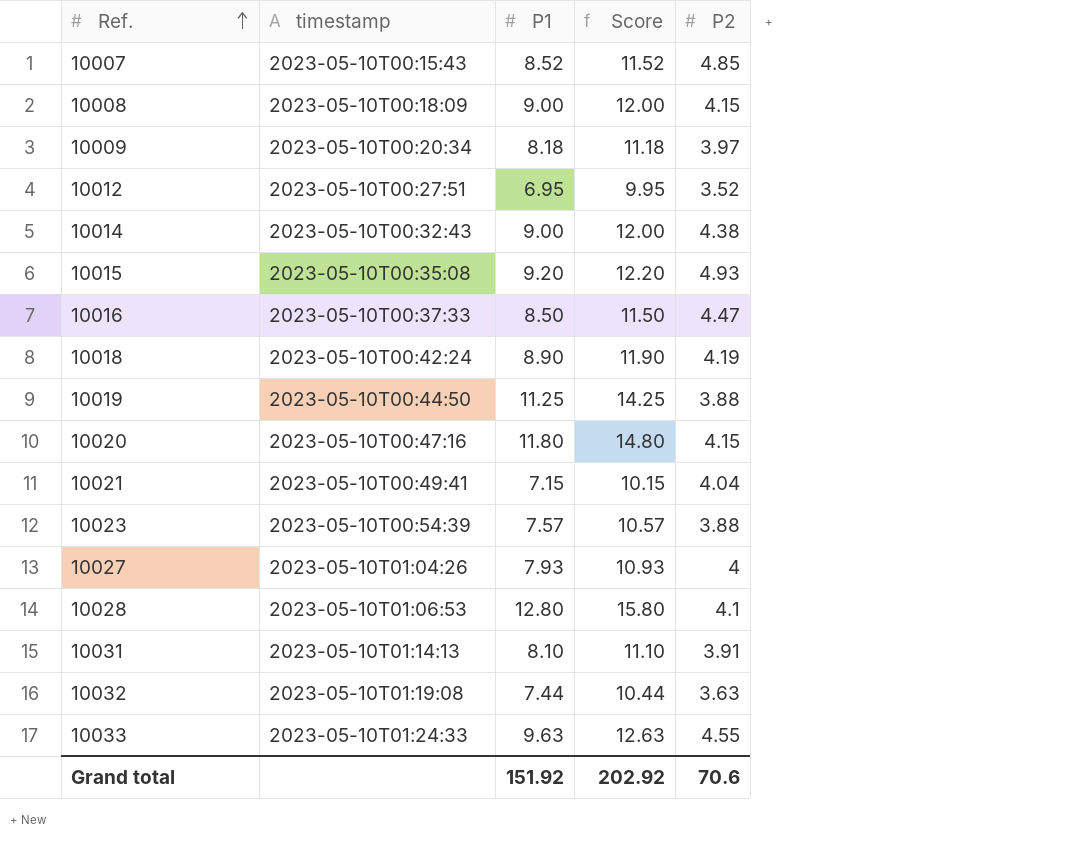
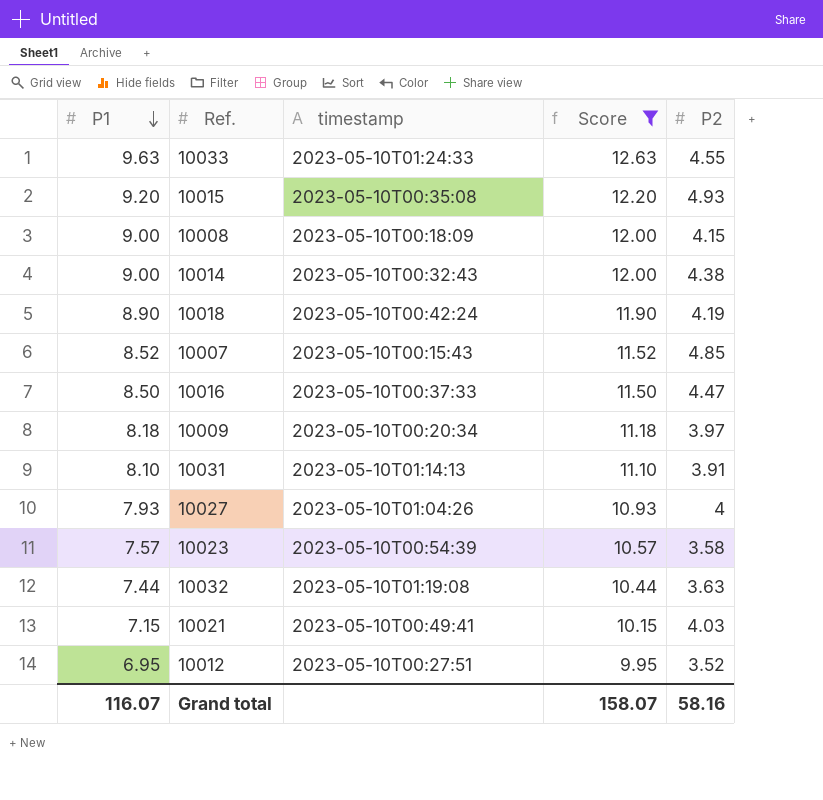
filter: none -> Score <= 12.63
row order: Ref. ascending -> P1 descending
column P1 | position: 3 -> 1
10023 | P2: 3.88 -> 3.58
10021 | P2: 4.04 -> 4.03
Grand total | P1: 151.92 -> 116.07
Grand total | Score: 202.92 -> 158.07
Grand total | P2: 70.6 -> 58.16

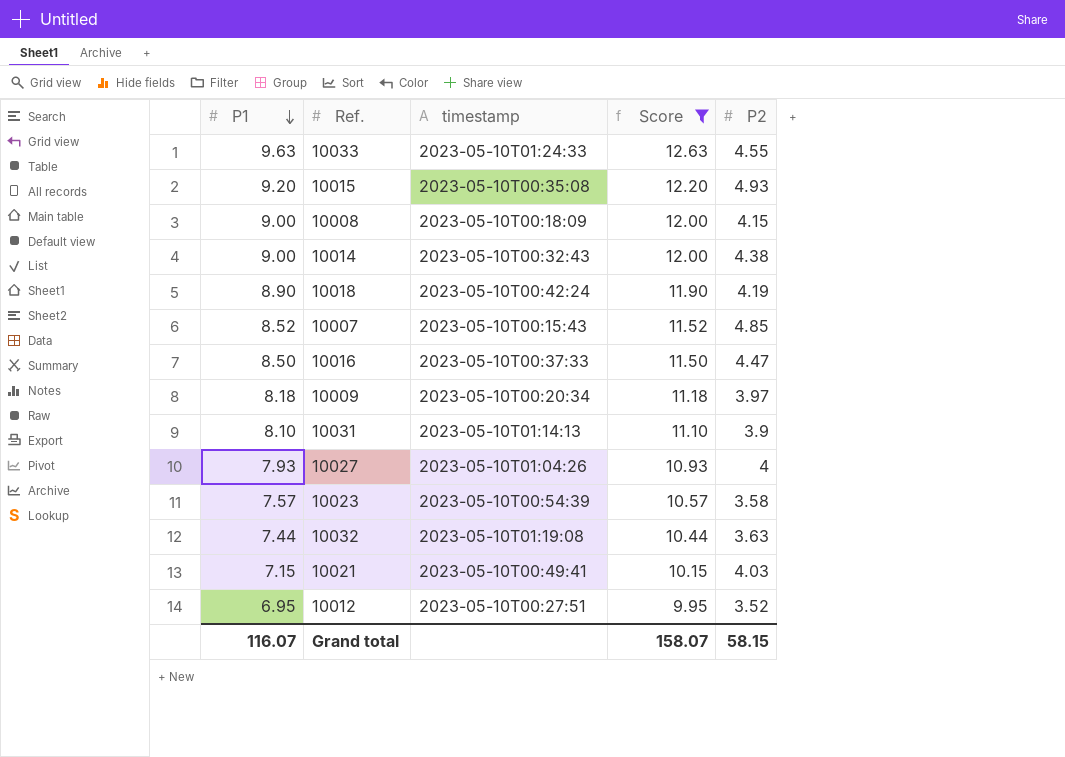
10031 | P2: 3.91 -> 3.9
Grand total | P2: 58.16 -> 58.15

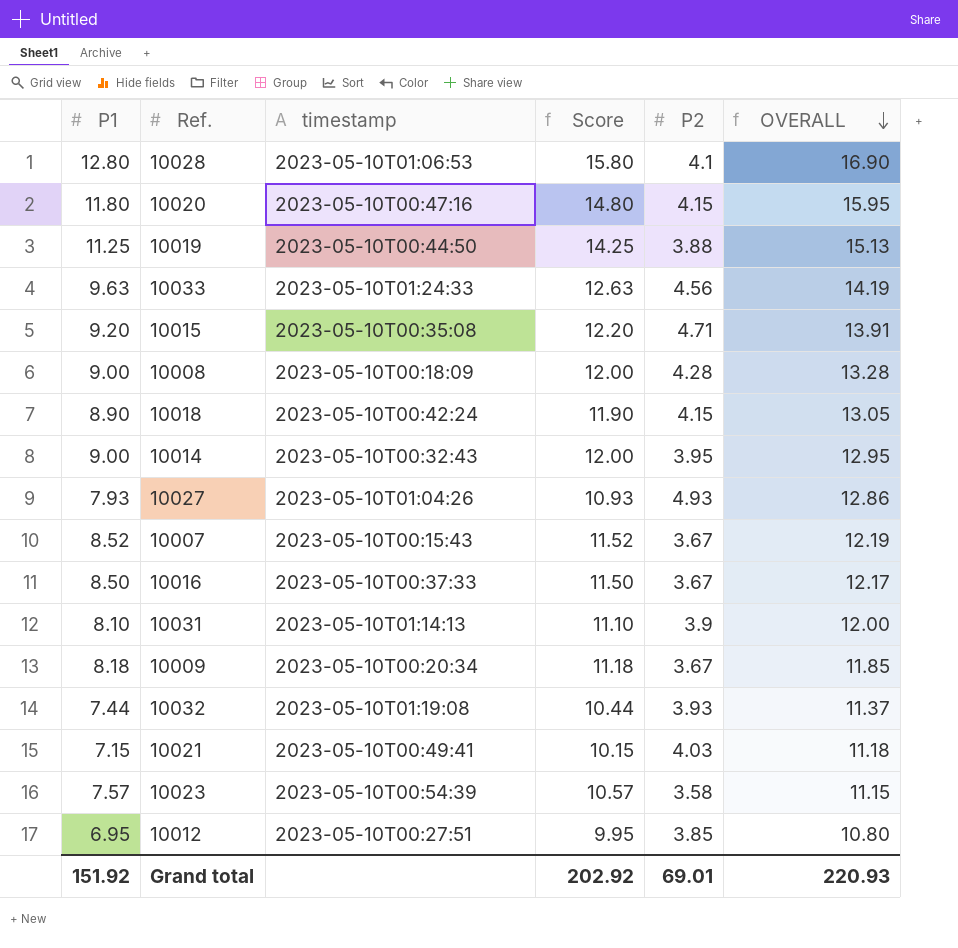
filter: Score <= 12.63 -> none
row order: P1 descending -> OVERALL descending
column OVERALL | formula: none -> [P1] + [P2]
10033 | P2: 4.55 -> 4.56
10015 | P2: 4.93 -> 4.71
10008 | P2: 4.15 -> 4.28
10018 | P2: 4.19 -> 4.15
10014 | P2: 4.38 -> 3.95
10027 | P2: 4 -> 4.93
10007 | P2: 4.85 -> 3.67
10016 | P2: 4.47 -> 3.67
10009 | P2: 3.97 -> 3.67
10032 | P2: 3.63 -> 3.93
10012 | P2: 3.52 -> 3.85
Grand total | P1: 116.07 -> 151.92
Grand total | Score: 158.07 -> 202.92
Grand total | P2: 58.15 -> 69.01

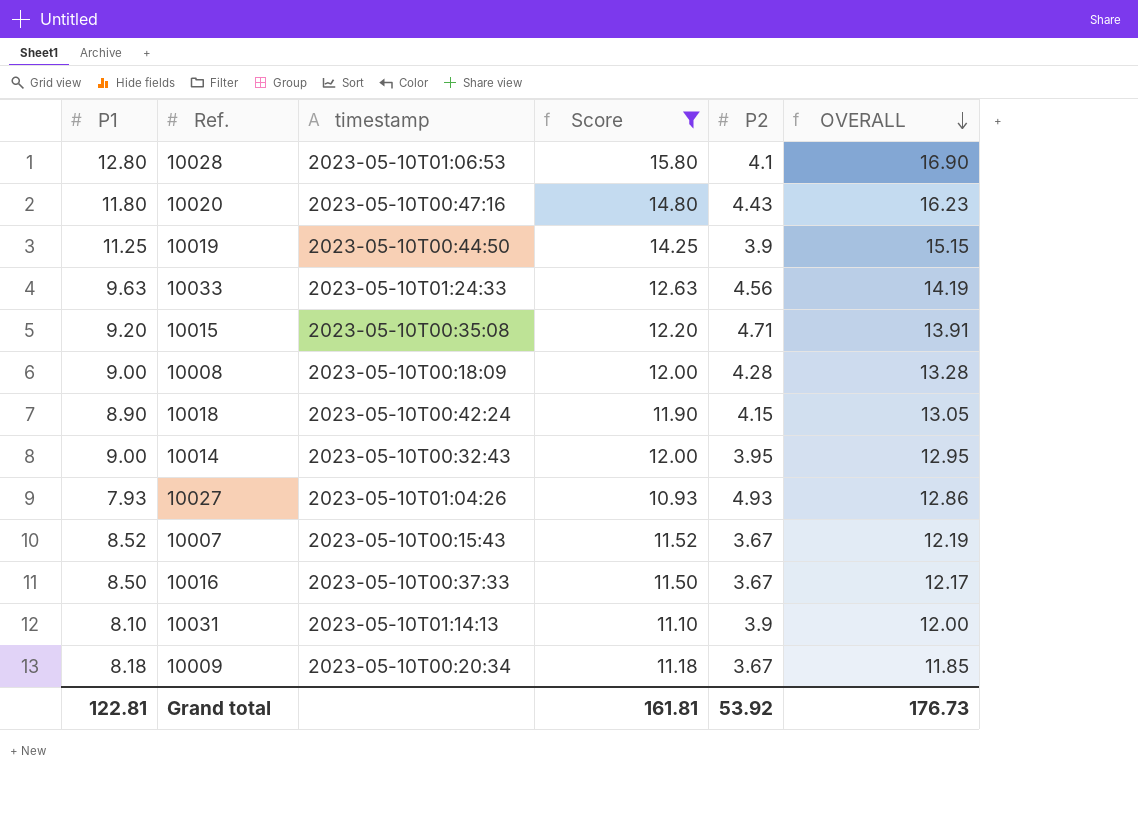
filter: none -> Score >= 10.93
10020 | P2: 4.15 -> 4.43
10020 | OVERALL: 15.95 -> 16.23
10019 | P2: 3.88 -> 3.9
10019 | OVERALL: 15.13 -> 15.15
Grand total | P1: 151.92 -> 122.81
Grand total | Score: 202.92 -> 161.81
Grand total | P2: 69.01 -> 53.92
Grand total | OVERALL: 220.93 -> 176.73

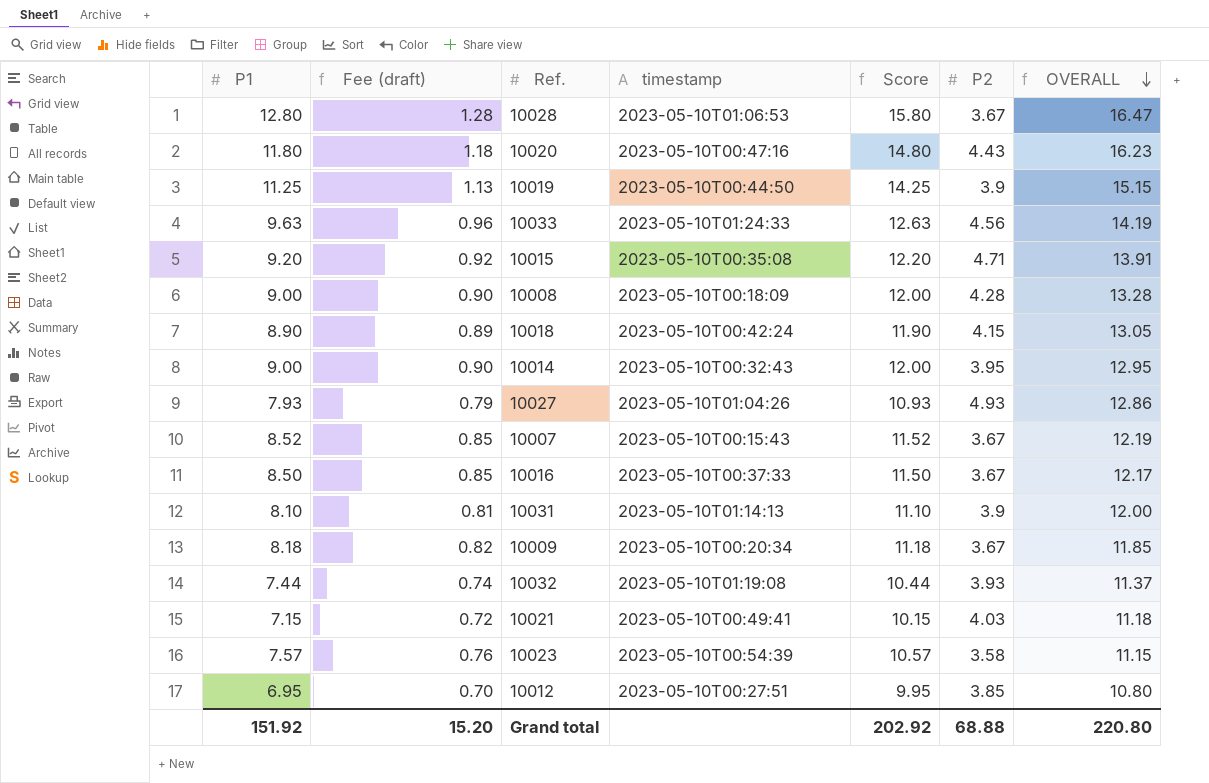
filter: Score >= 10.93 -> none
column Fee (draft) | formula: none -> [P1] * 0.1
10028 | P2: 4.1 -> 3.67
10028 | OVERALL: 16.90 -> 16.47
Grand total | P1: 122.81 -> 151.92
Grand total | Score: 161.81 -> 202.92
Grand total | P2: 53.92 -> 68.88
Grand total | OVERALL: 176.73 -> 220.80

